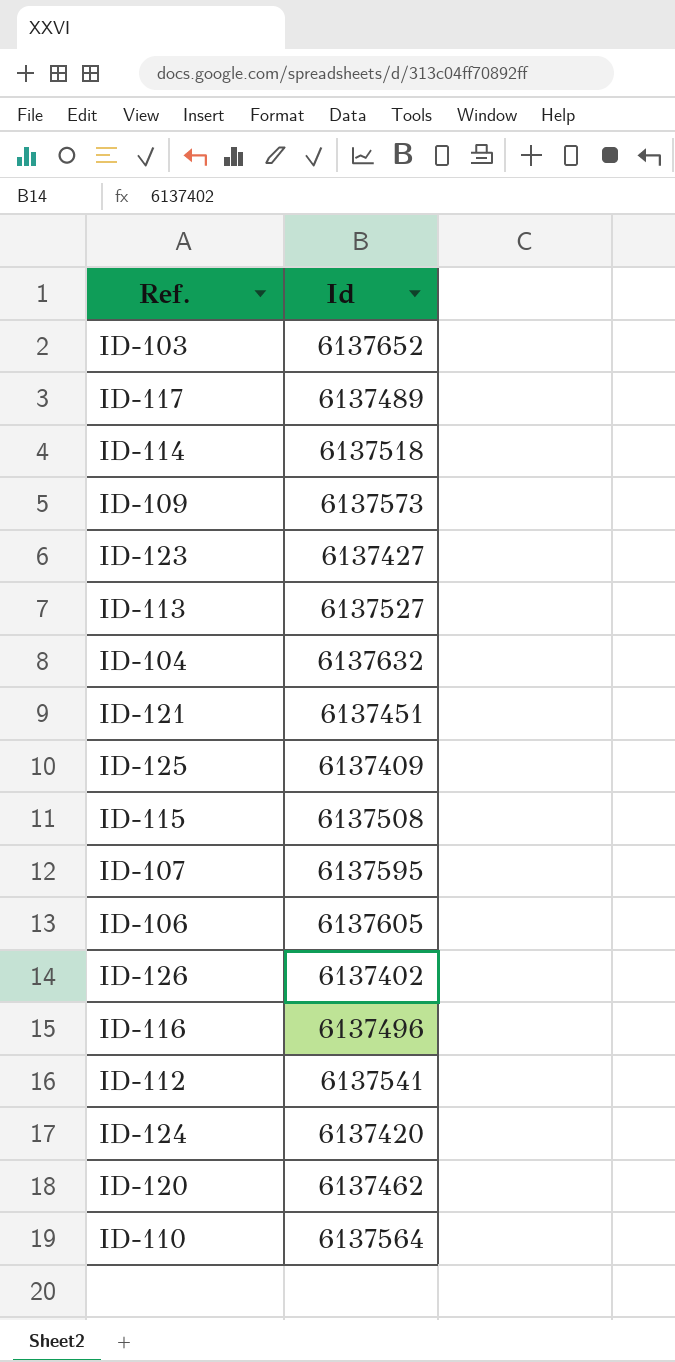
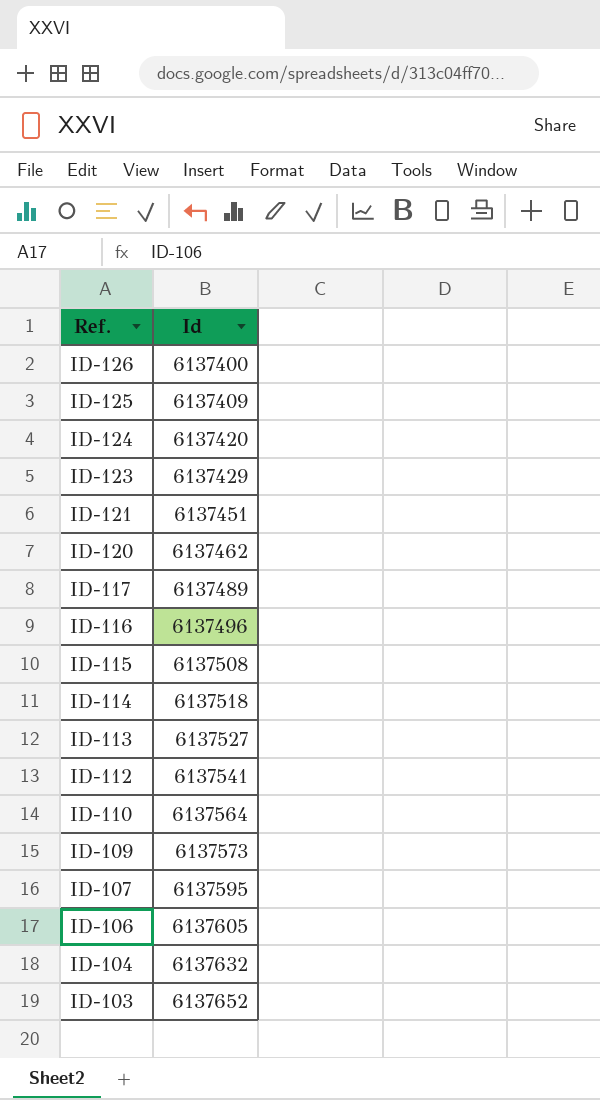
row order: none -> Ref. descending
ID-126 | Id: 6137402 -> 6137400
ID-123 | Id: 6137427 -> 6137429

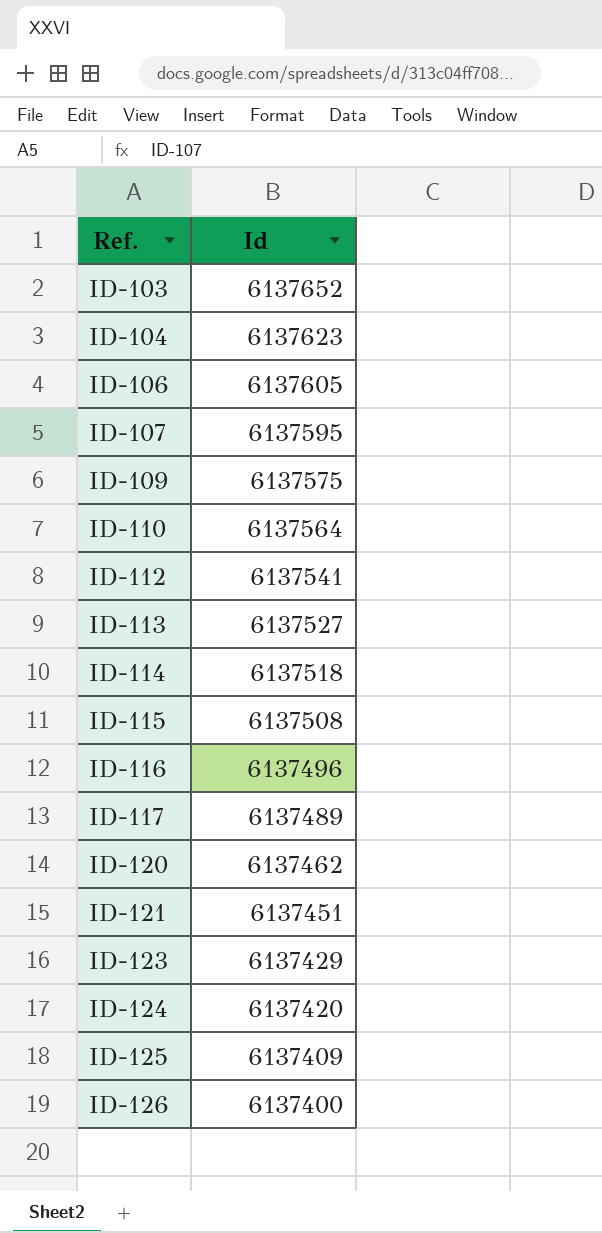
row order: Ref. descending -> Ref. ascending
ID-104 | Id: 6137632 -> 6137623
ID-109 | Id: 6137573 -> 6137575

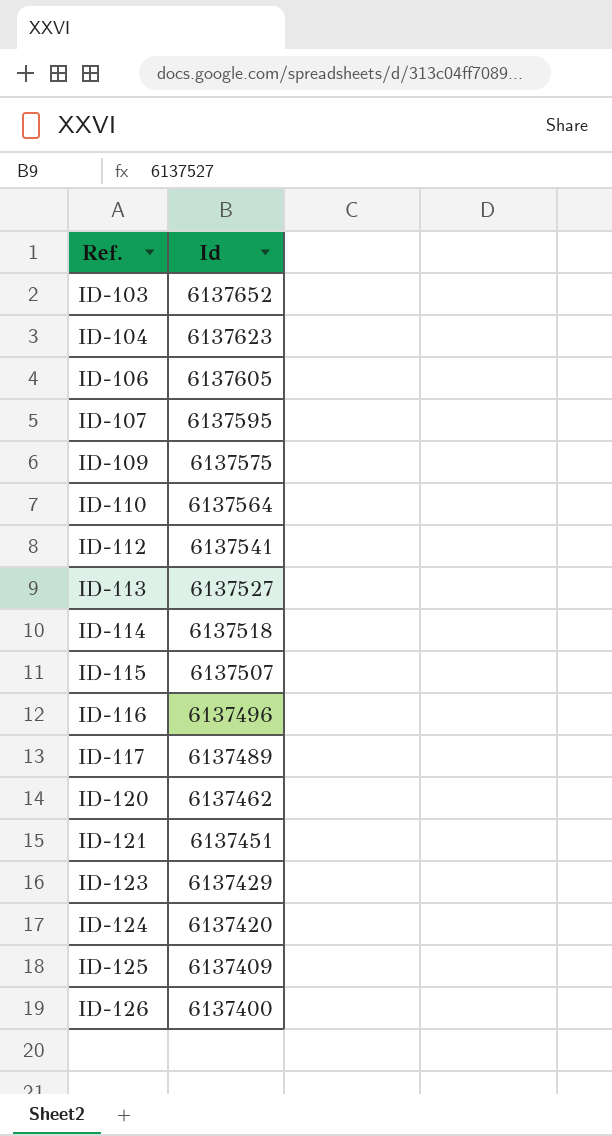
ID-115 | Id: 6137508 -> 6137507

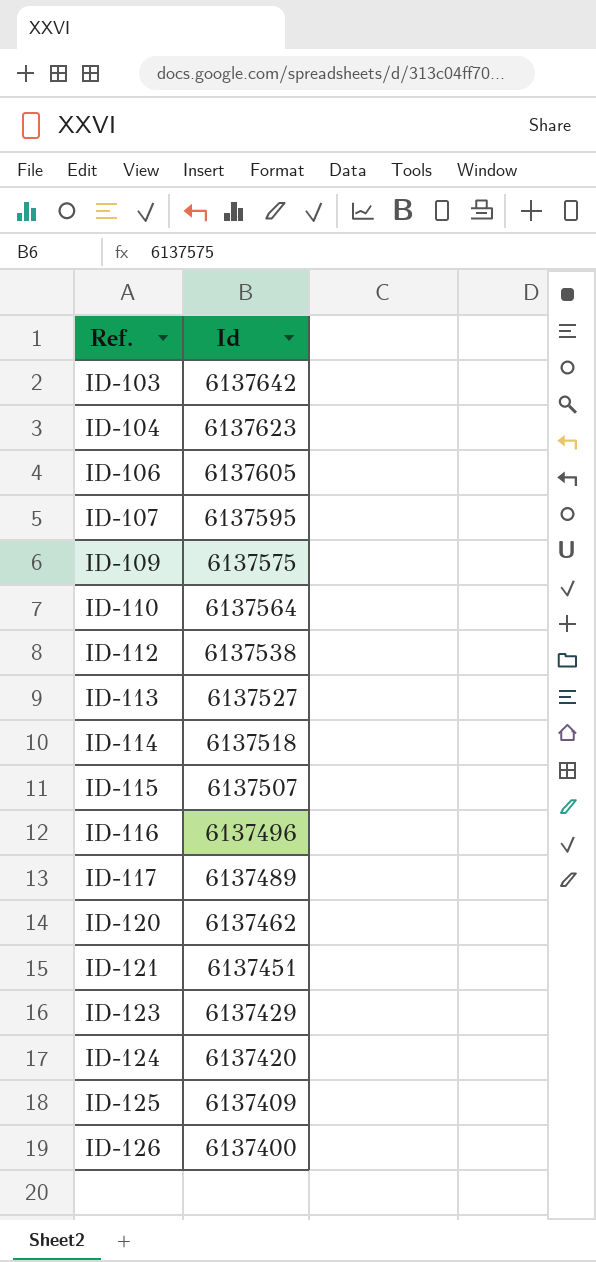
ID-103 | Id: 6137652 -> 6137642
ID-112 | Id: 6137541 -> 6137538

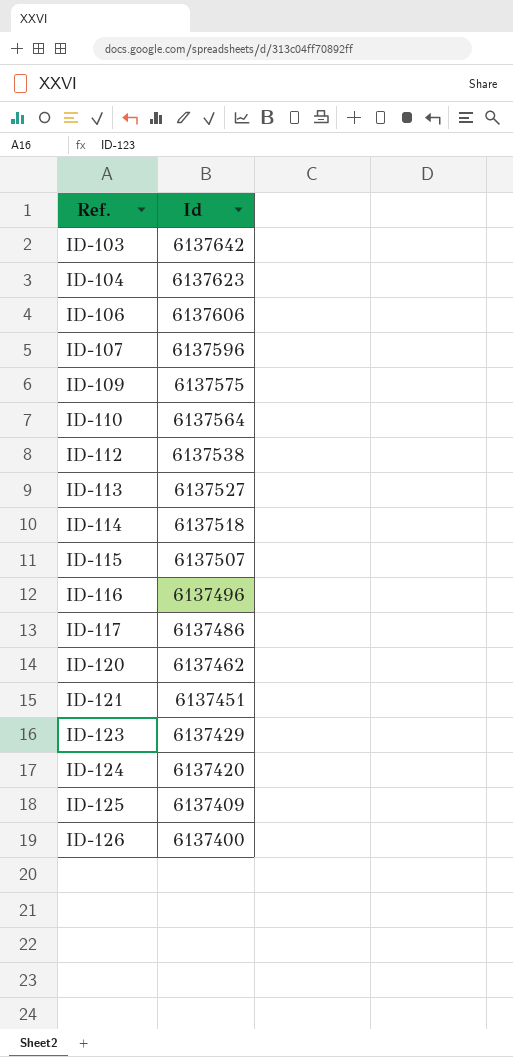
ID-106 | Id: 6137605 -> 6137606
ID-107 | Id: 6137595 -> 6137596
ID-117 | Id: 6137489 -> 6137486

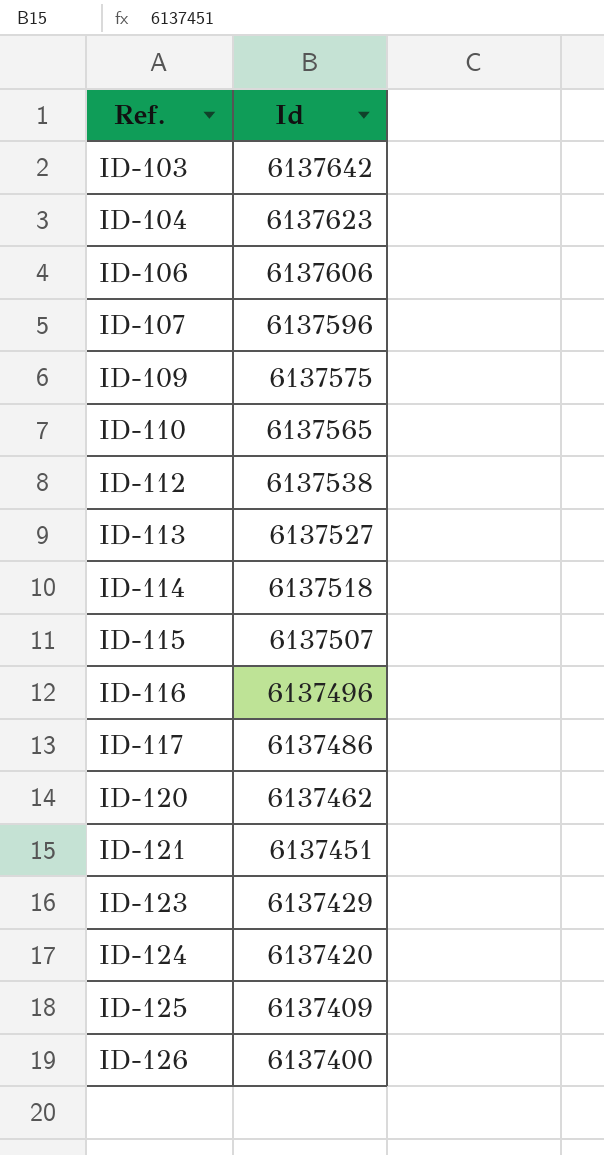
ID-110 | Id: 6137564 -> 6137565

